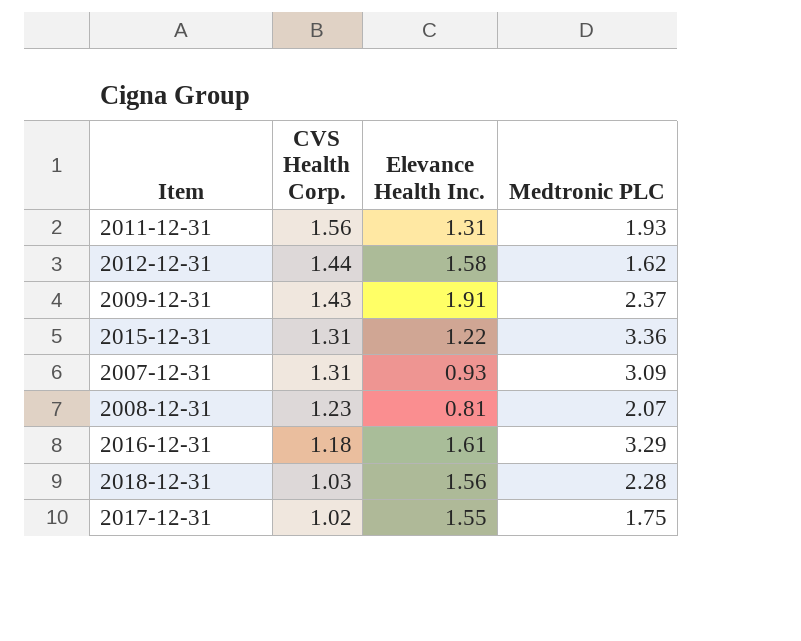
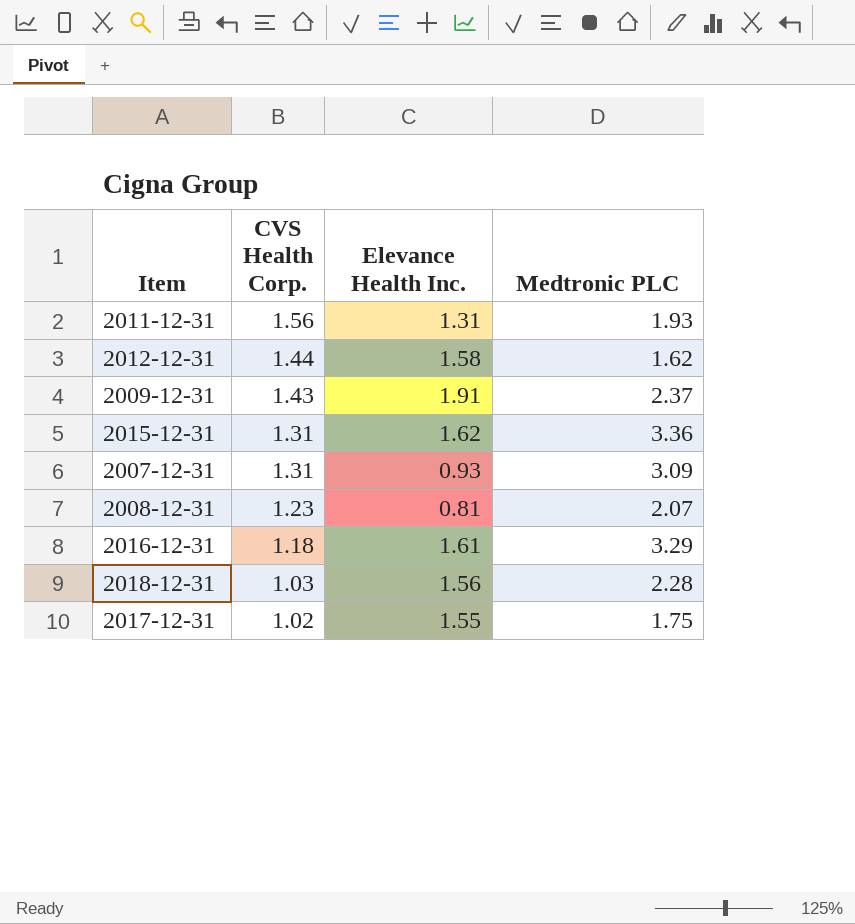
2015-12-31 | Elevance Health Inc.: 1.22 -> 1.62

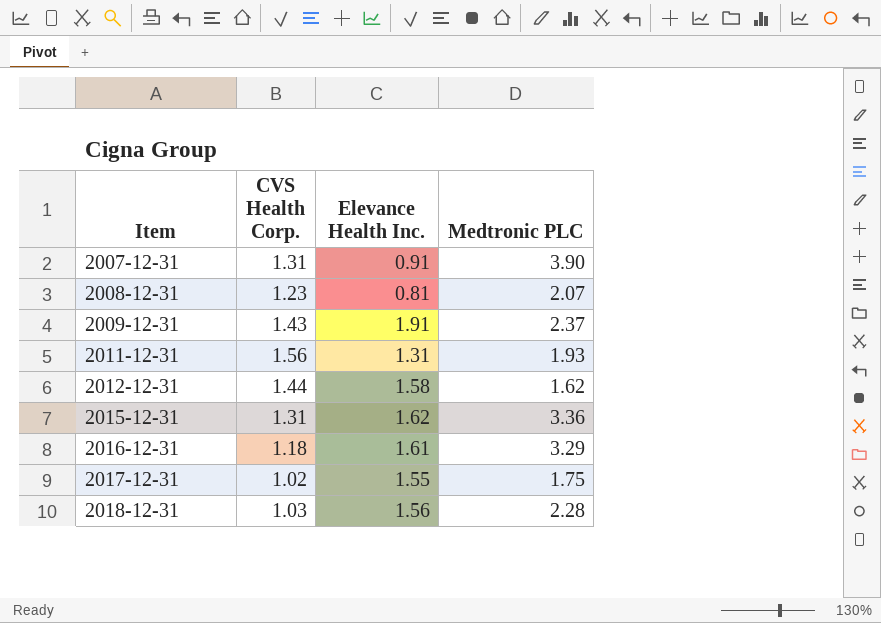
row order: CVS Health Corp. descending -> Item ascending
2007-12-31 | Elevance Health Inc.: 0.93 -> 0.91
2007-12-31 | Medtronic PLC: 3.09 -> 3.90

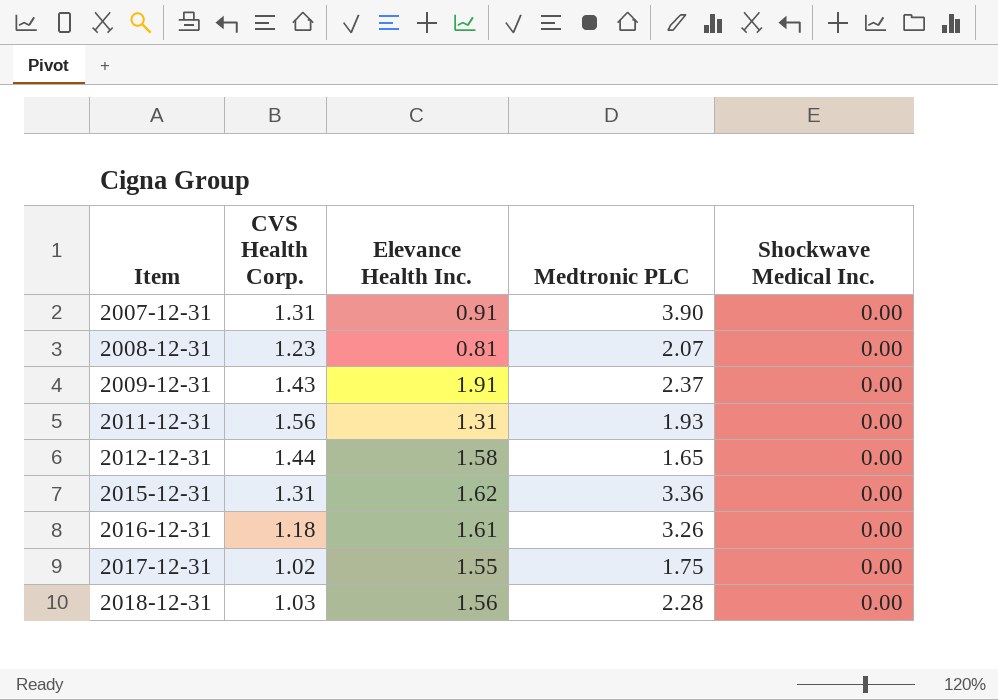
column Shockwave Medical Inc. | position: none -> 5
2012-12-31 | Medtronic PLC: 1.62 -> 1.65
2016-12-31 | Medtronic PLC: 3.29 -> 3.26

